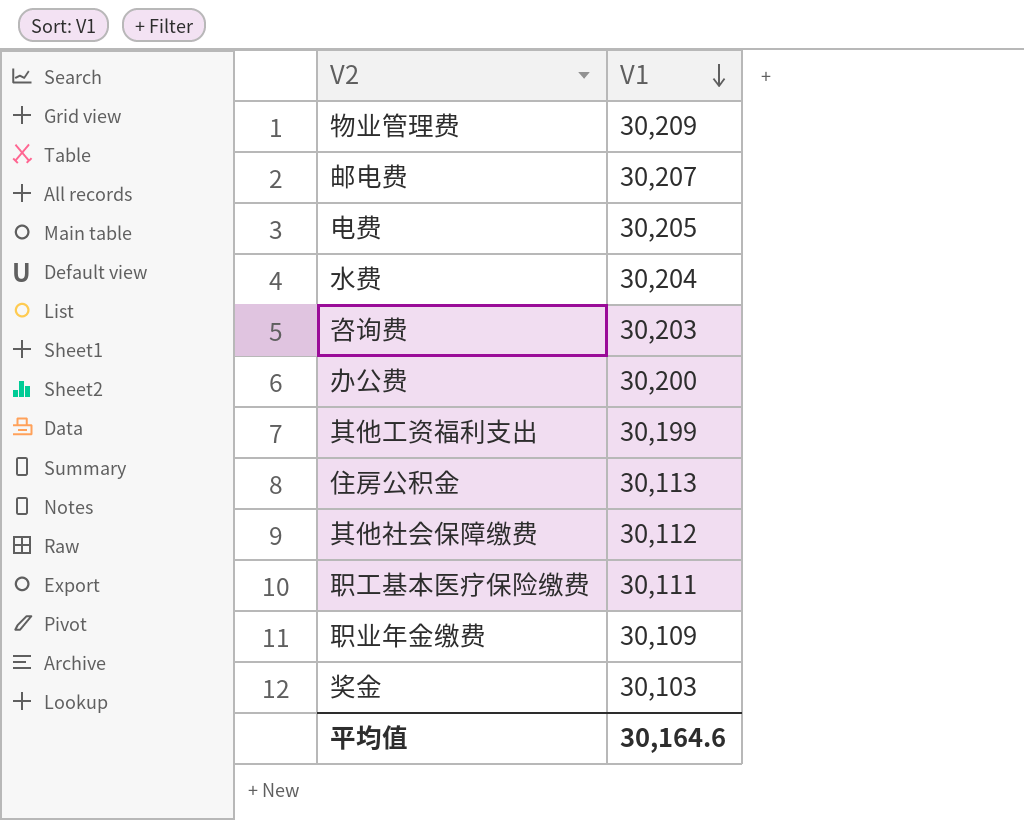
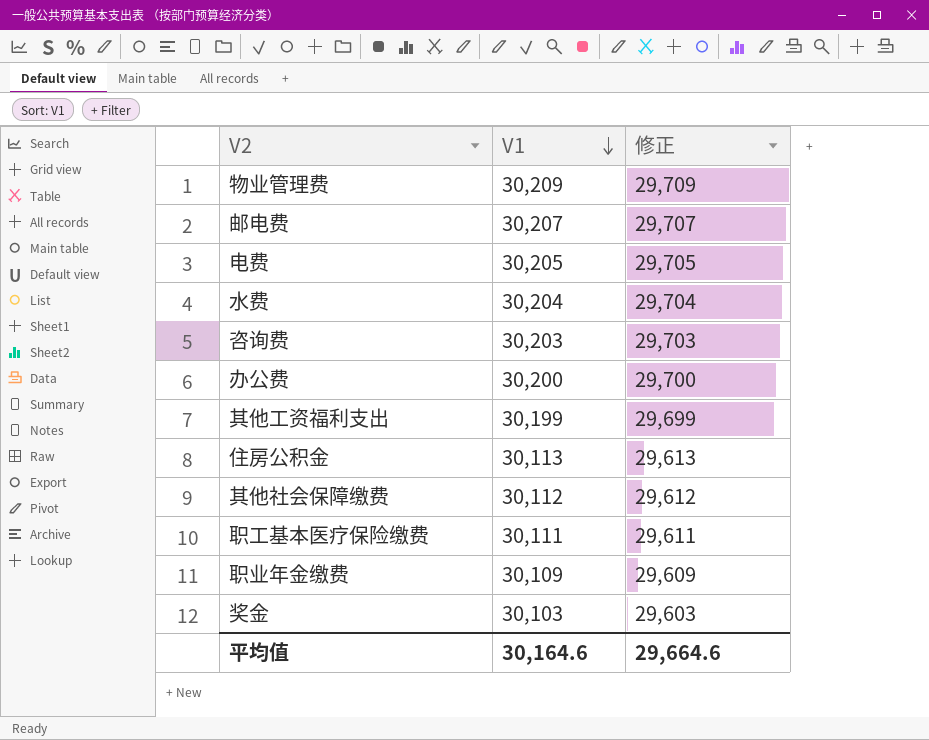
column 修正 | formula: none -> [V1] - 500

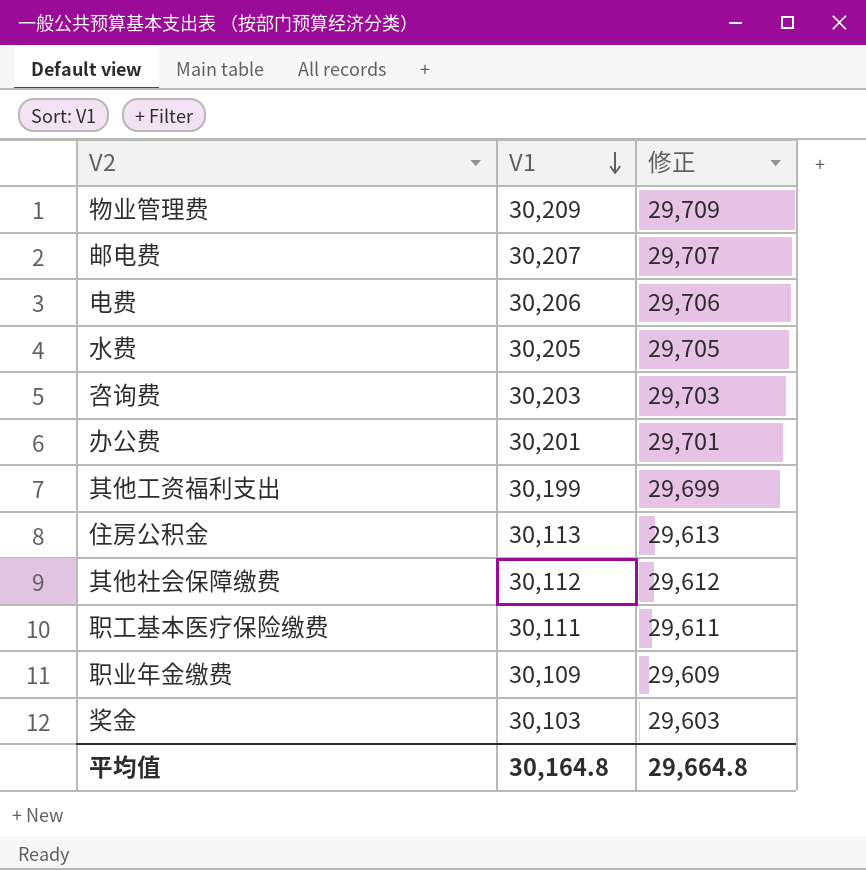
电费 | V1: 30,205 -> 30,206
电费 | 修正: 29,705 -> 29,706
水费 | V1: 30,204 -> 30,205
水费 | 修正: 29,704 -> 29,705
办公费 | V1: 30,200 -> 30,201
办公费 | 修正: 29,700 -> 29,701
平均值 | V1: 30,164.6 -> 30,164.8
平均值 | 修正: 29,664.6 -> 29,664.8

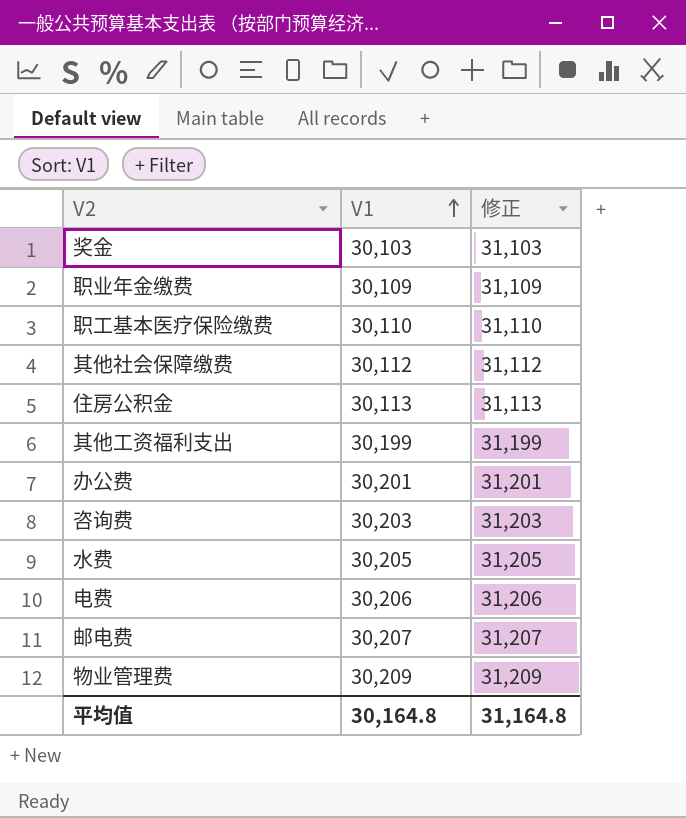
row order: V1 descending -> V1 ascending
column 修正 | formula: [V1] - 500 -> [V1] + 1000
职工基本医疗保险缴费 | V1: 30,111 -> 30,110
平均值 | 修正: 29,664.8 -> 31,164.8

